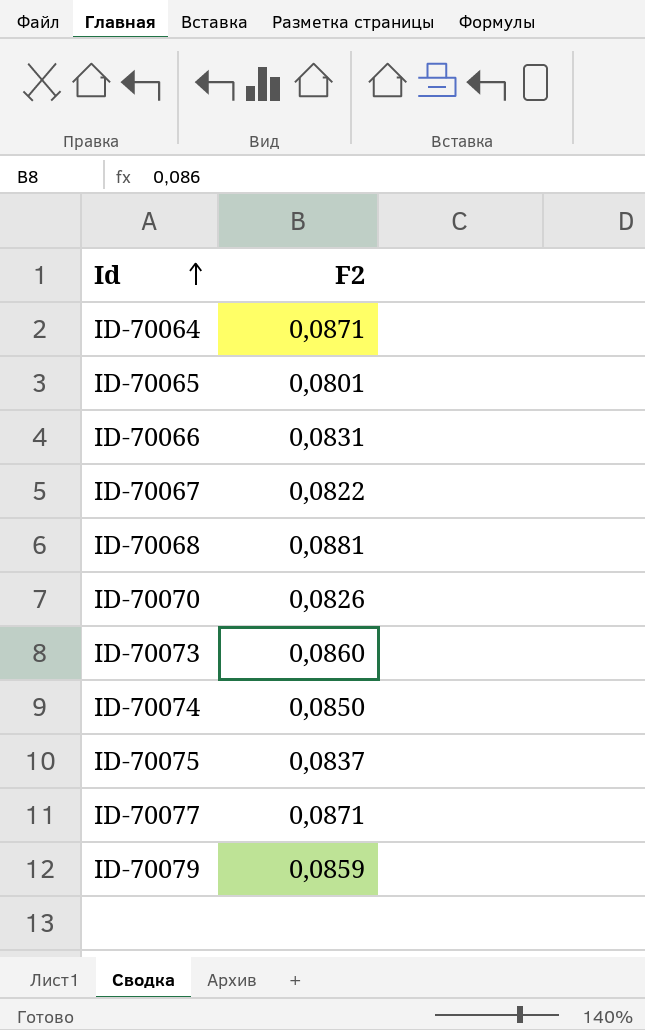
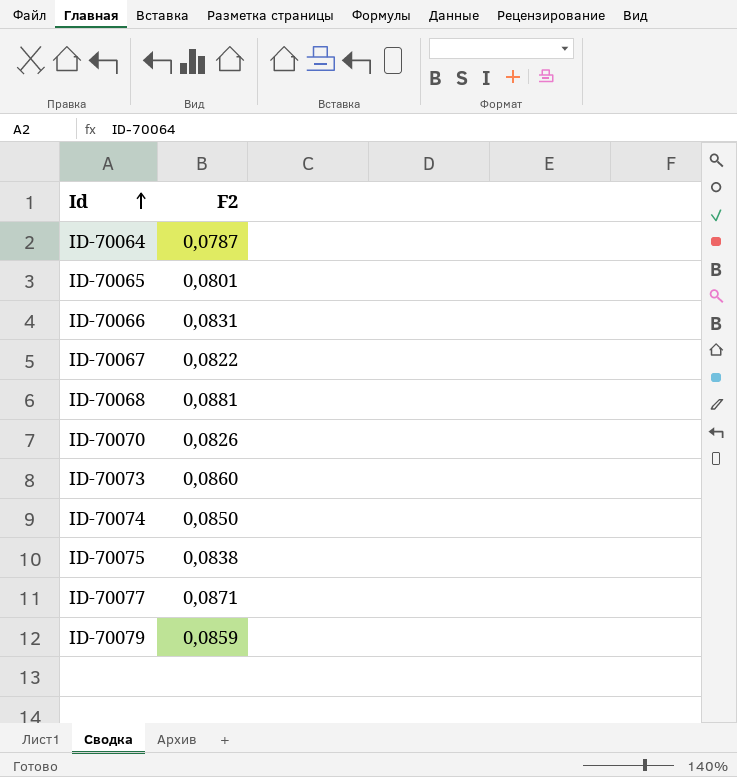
ID-70064 | F2: 0,0871 -> 0,0787
ID-70075 | F2: 0,0837 -> 0,0838

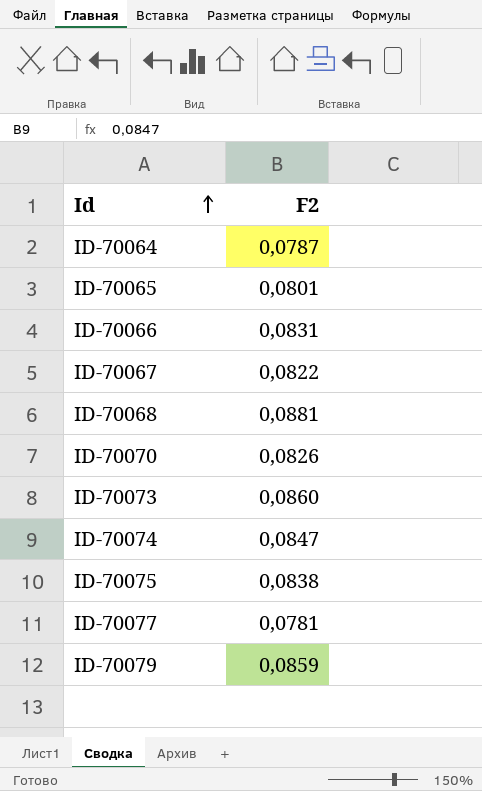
ID-70074 | F2: 0,0850 -> 0,0847
ID-70077 | F2: 0,0871 -> 0,0781

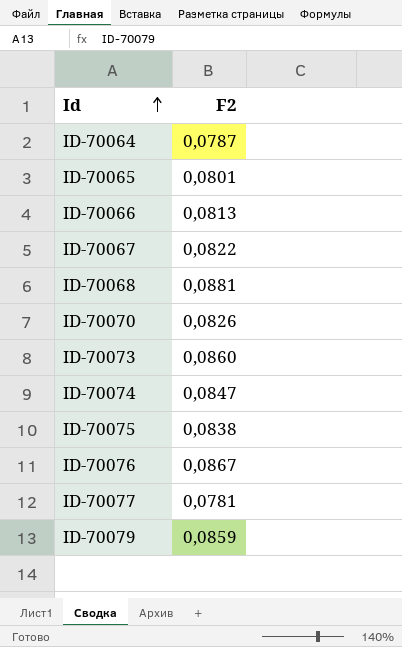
ID-70066 | F2: 0,0831 -> 0,0813
row ID-70076: none -> 0,0867

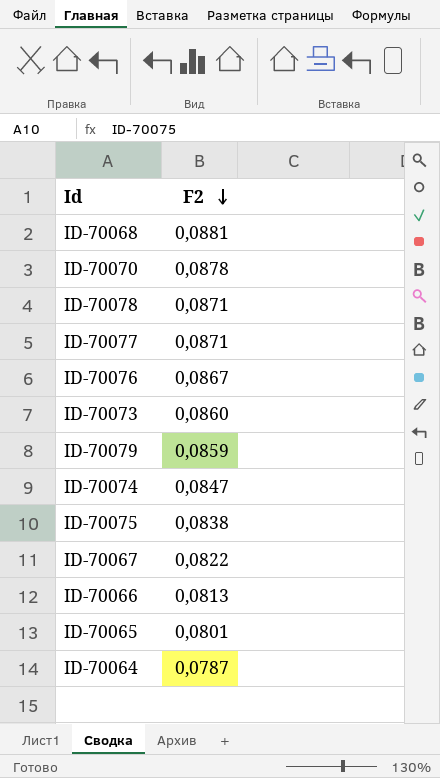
row order: Id ascending -> F2 descending
ID-70070 | F2: 0,0826 -> 0,0878
row ID-70078: none -> 0,0871
ID-70077 | F2: 0,0781 -> 0,0871

